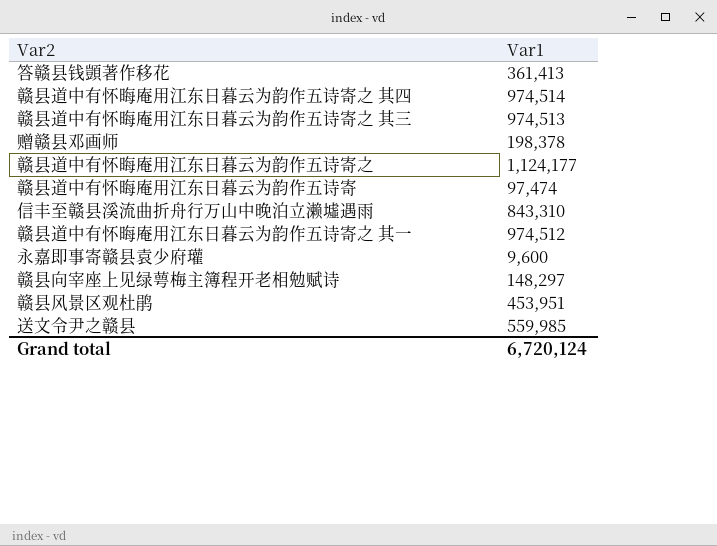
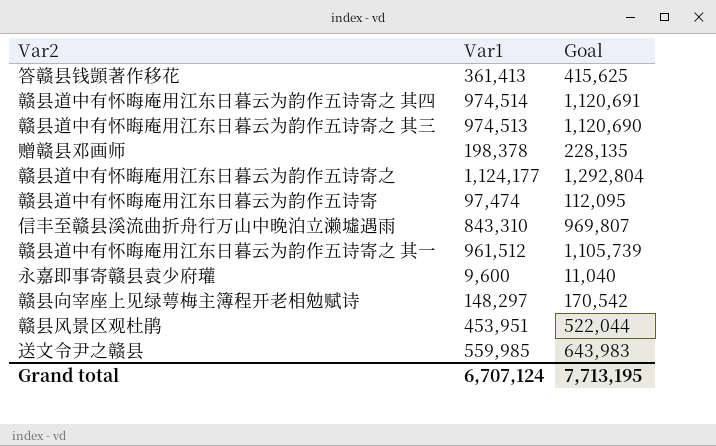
column Goal | formula: none -> [Var1] * 1.15
赣县道中有怀晦庵用江东日暮云为韵作五诗寄之 其一 | Var1: 974,512 -> 961,512
Grand total | Var1: 6,720,124 -> 6,707,124

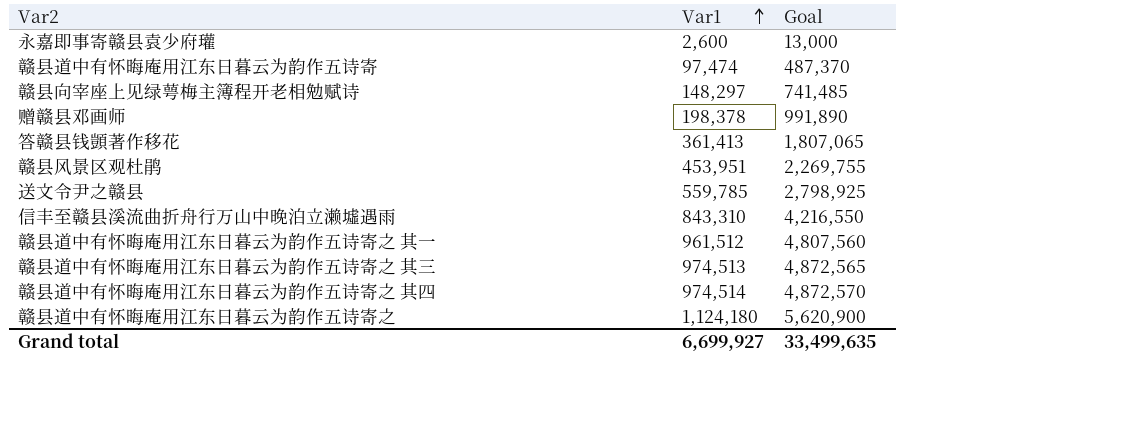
row order: none -> Var1 ascending
column Goal | formula: [Var1] * 1.15 -> [Var1] * 5
永嘉即事寄赣县袁少府瓘 | Var1: 9,600 -> 2,600
送文令尹之赣县 | Var1: 559,985 -> 559,785
赣县道中有怀晦庵用江东日暮云为韵作五诗寄之 | Var1: 1,124,177 -> 1,124,180
Grand total | Var1: 6,707,124 -> 6,699,927
Grand total | Goal: 7,713,195 -> 33,499,635

